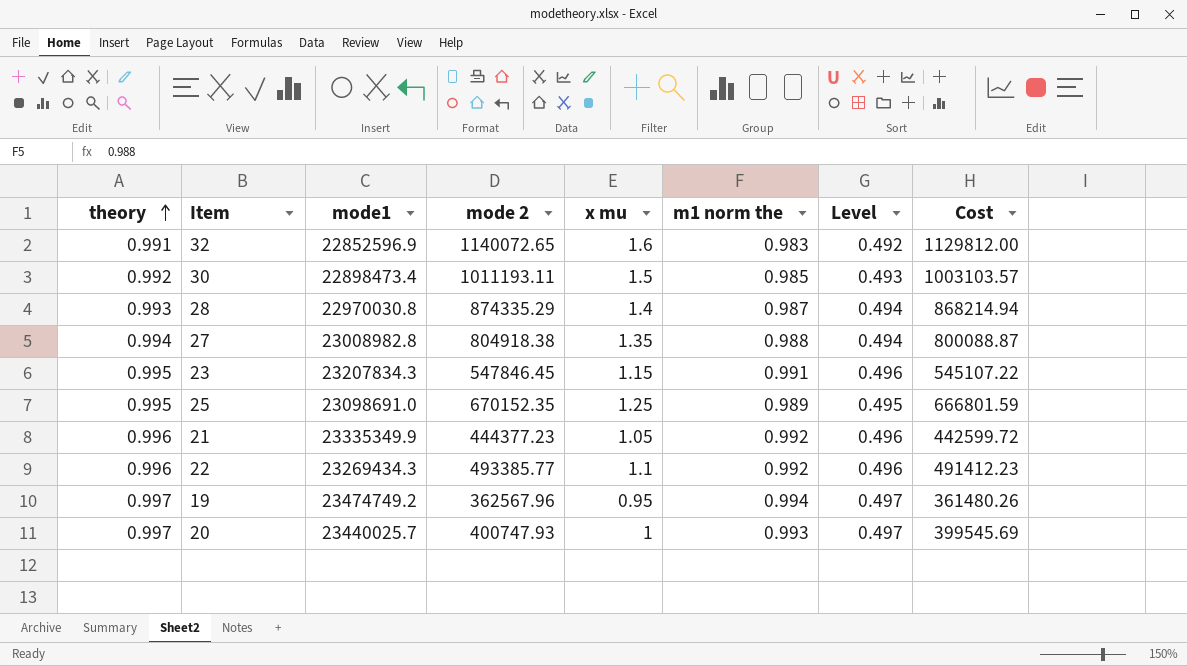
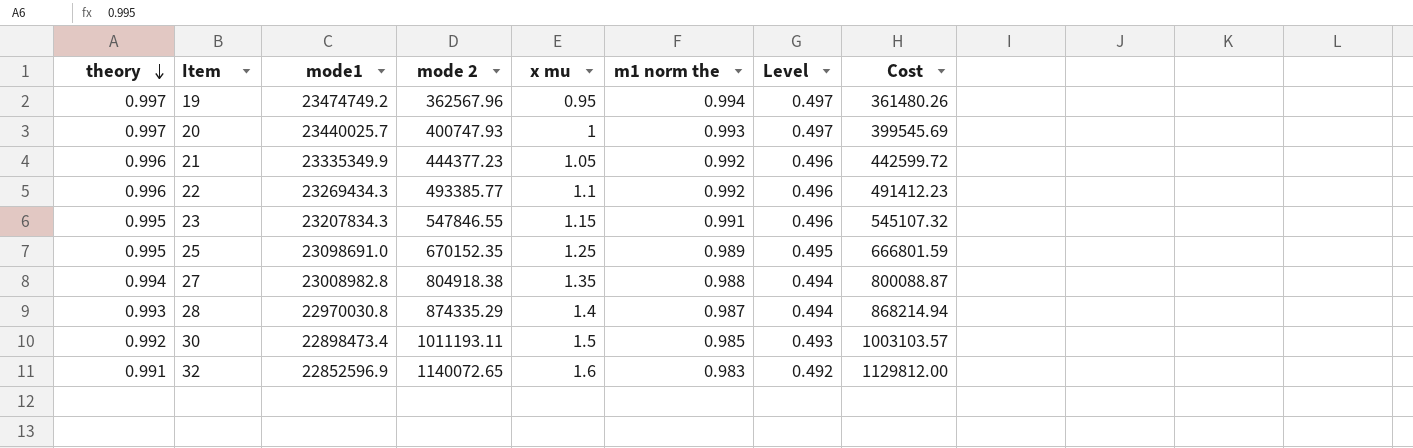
row order: theory ascending -> theory descending
23 | mode 2: 547846.45 -> 547846.55
23 | Cost: 545107.22 -> 545107.32

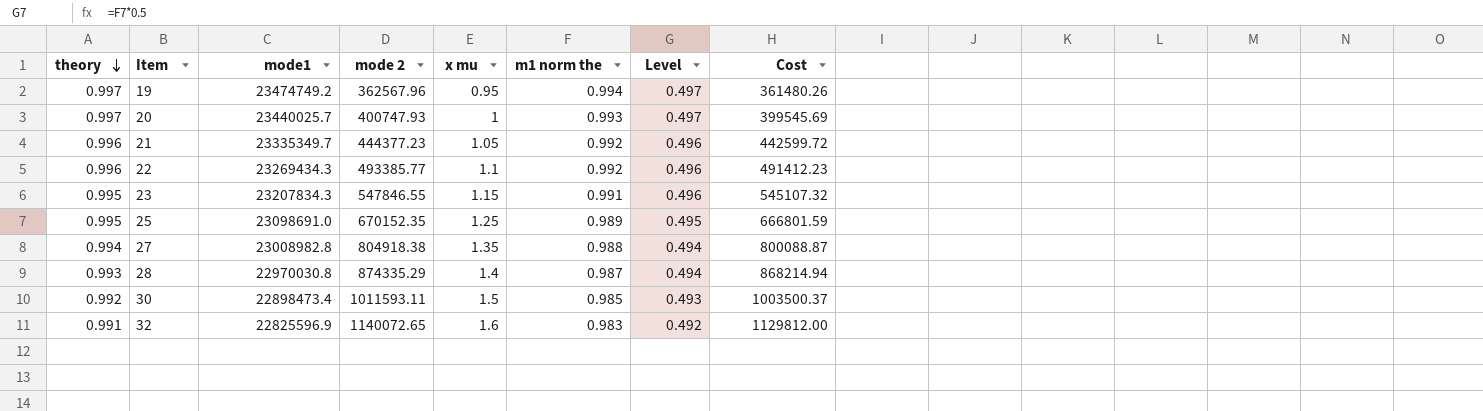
21 | mode1: 23335349.9 -> 23335349.7
30 | mode 2: 1011193.11 -> 1011593.11
30 | Cost: 1003103.57 -> 1003500.37
32 | mode1: 22852596.9 -> 22825596.9

